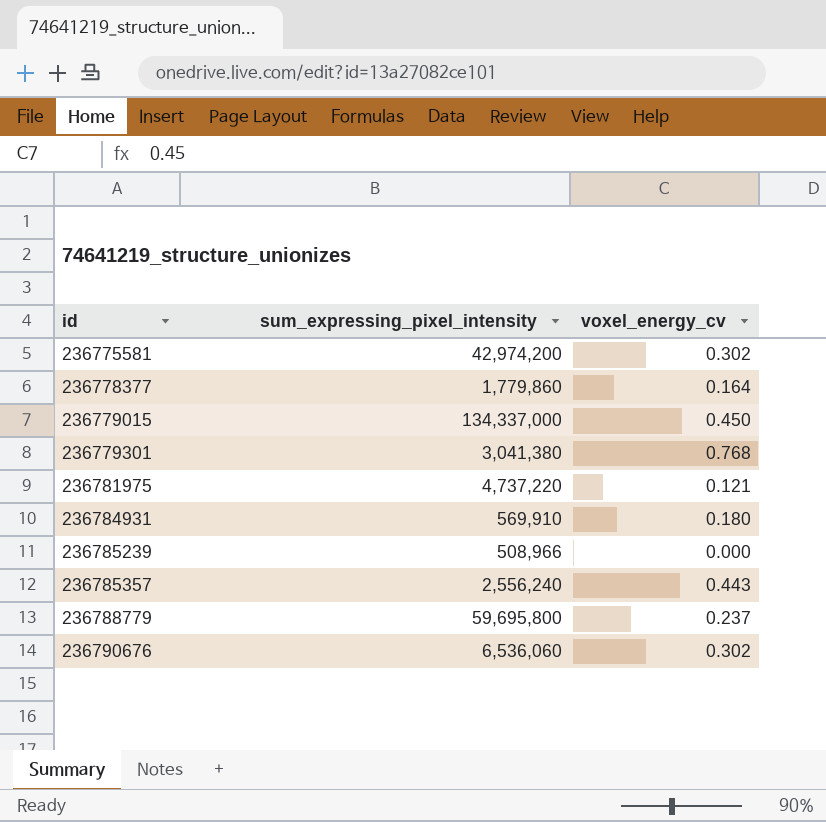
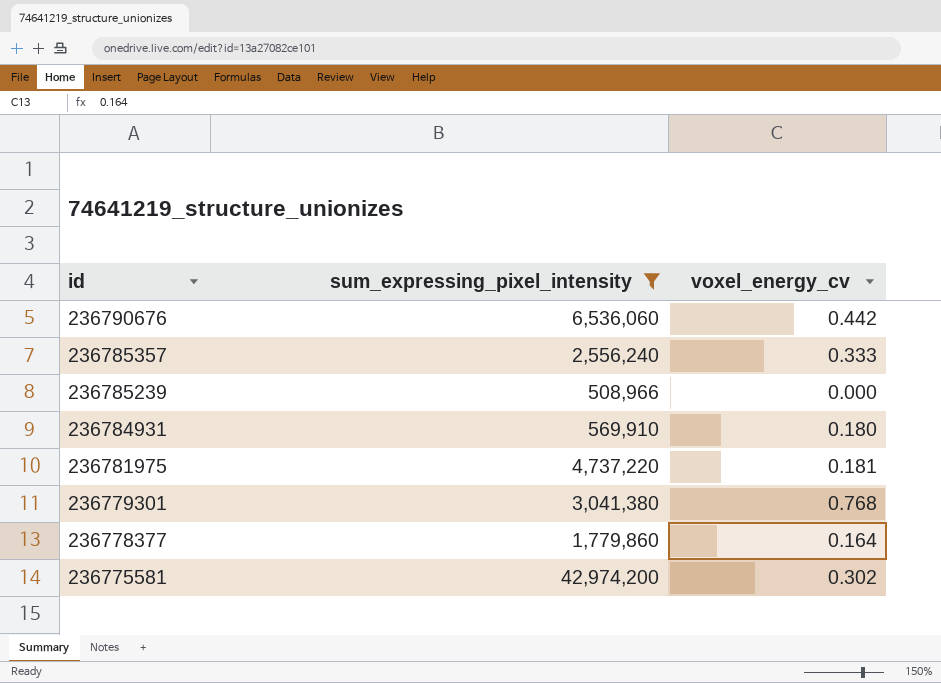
filter: none -> sum_expressing_pixel_intensity <= 42,974,200
row order: id ascending -> id descending
236790676 | voxel_energy_cv: 0.302 -> 0.442
236785357 | voxel_energy_cv: 0.443 -> 0.333
236781975 | voxel_energy_cv: 0.121 -> 0.181

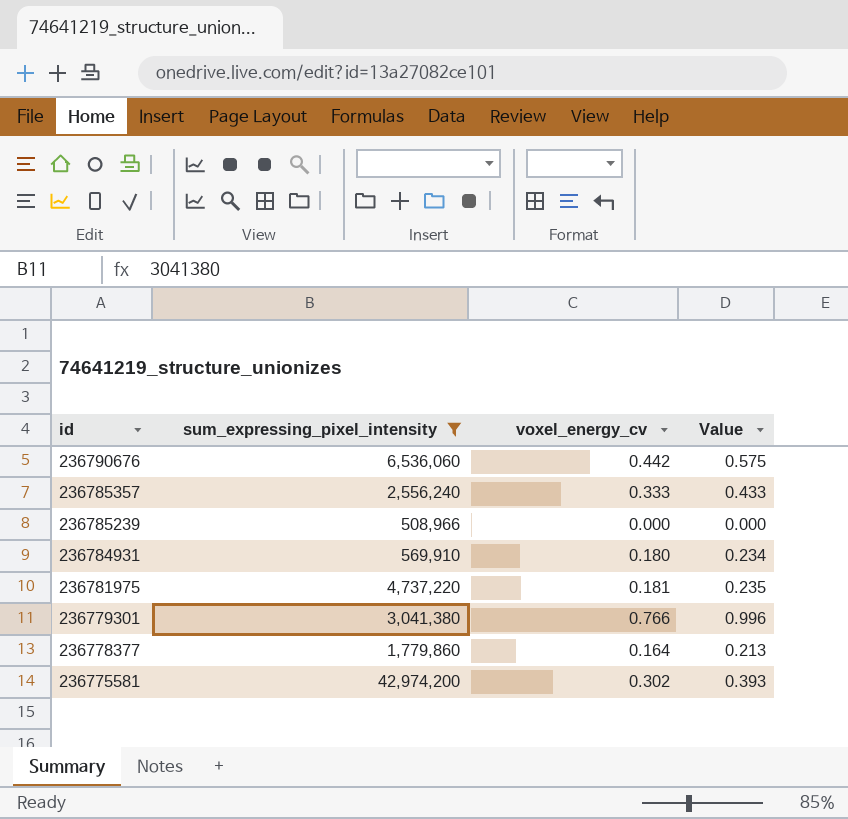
column Value | formula: none -> [voxel_energy_cv] * 1.3
236779301 | voxel_energy_cv: 0.768 -> 0.766

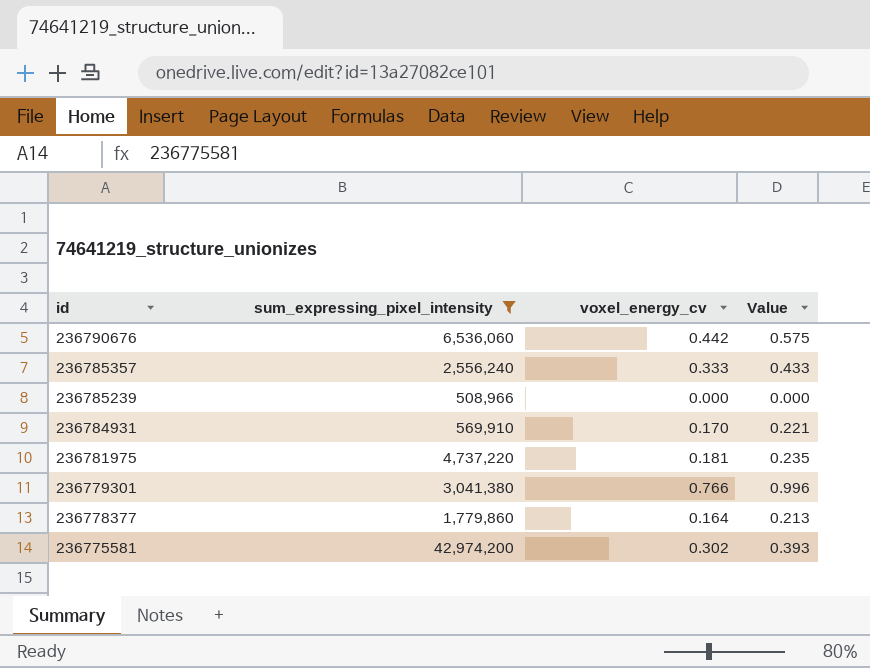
236784931 | voxel_energy_cv: 0.180 -> 0.170
236784931 | Value: 0.234 -> 0.221

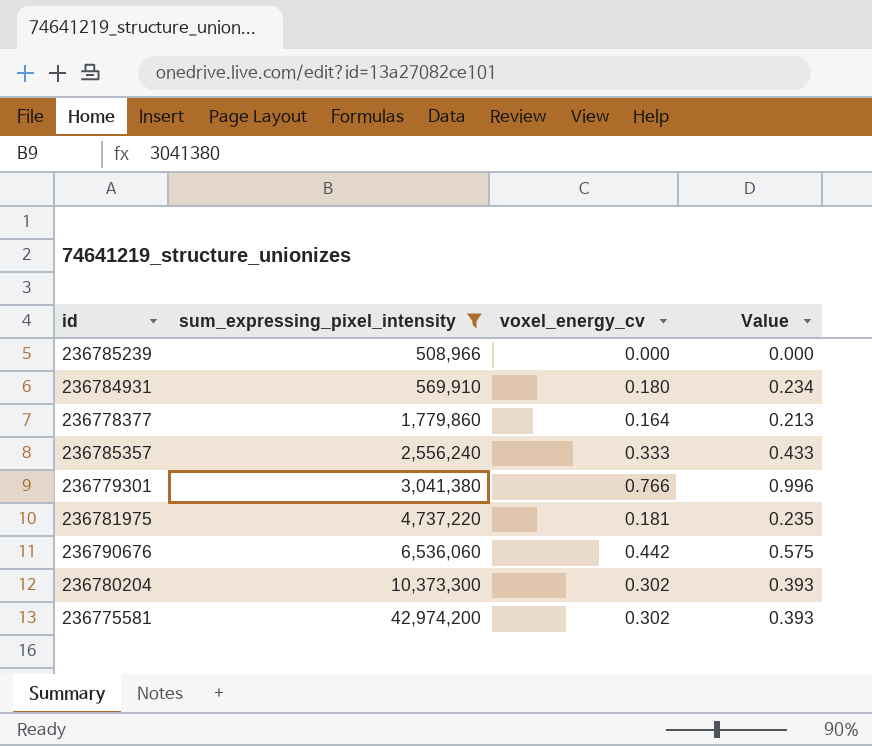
row order: id descending -> sum_expressing_pixel_intensity ascending
236784931 | voxel_energy_cv: 0.170 -> 0.180
236784931 | Value: 0.221 -> 0.234
row 236780204: none -> 10,373,300 | 0.302 | 0.393

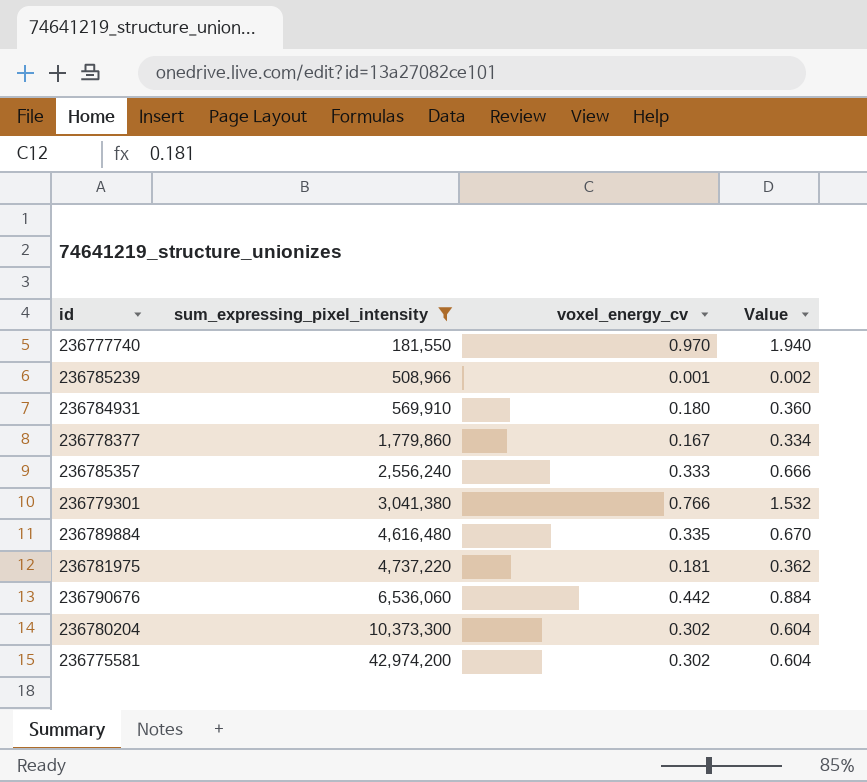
column Value | formula: [voxel_energy_cv] * 1.3 -> [voxel_energy_cv] * 2
row 236777740: none -> 181,550 | 0.970 | 1.940
236785239 | voxel_energy_cv: 0.000 -> 0.001
236778377 | voxel_energy_cv: 0.164 -> 0.167
row 236789884: none -> 4,616,480 | 0.335 | 0.670

